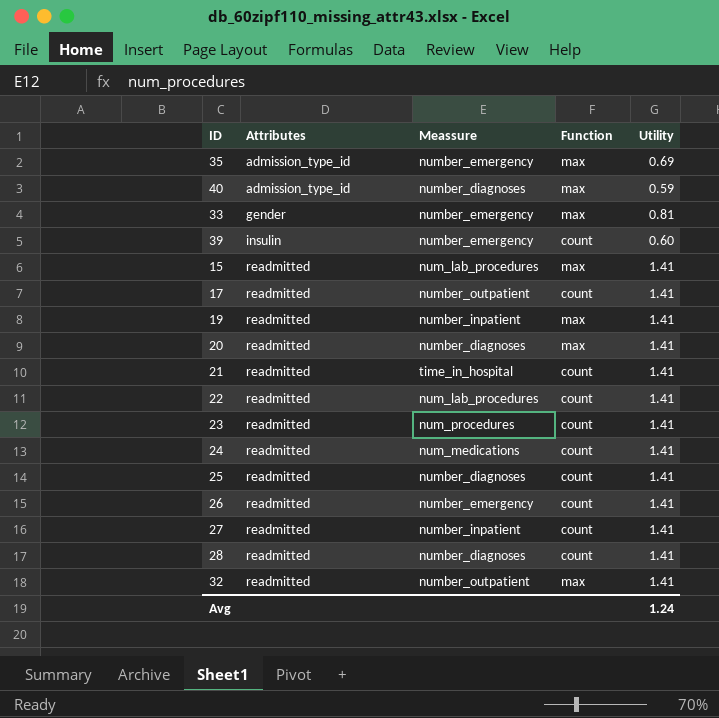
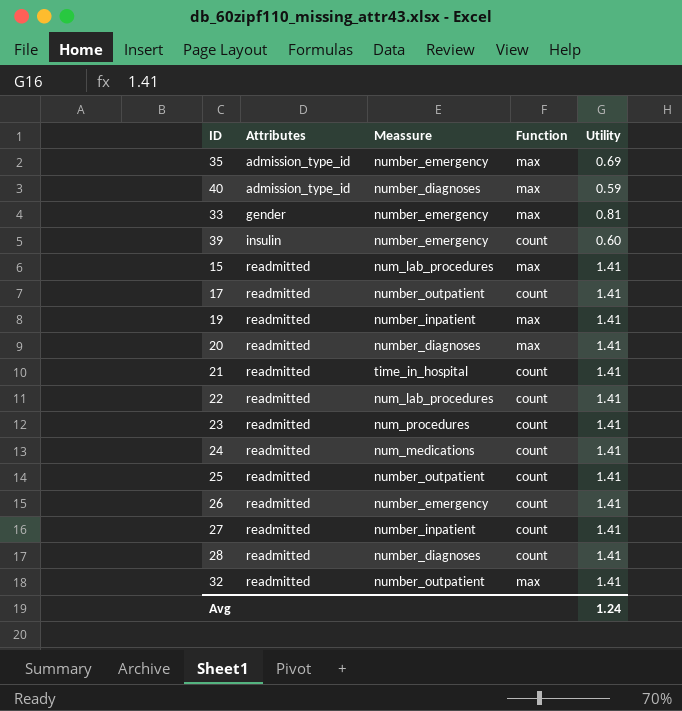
25 | Meassure: number_diagnoses -> number_outpatient

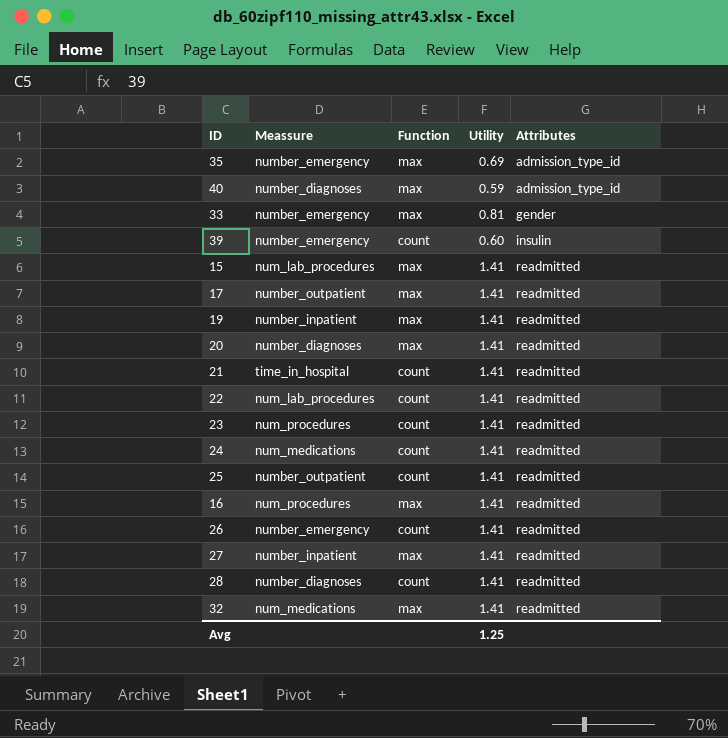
column Attributes | position: 2 -> 5
17 | Function: count -> max
row 16: none -> num_procedures | max | 1.41 | readmitted
27 | Function: count -> max
32 | Meassure: number_outpatient -> num_medications
Avg | Utility: 1.24 -> 1.25

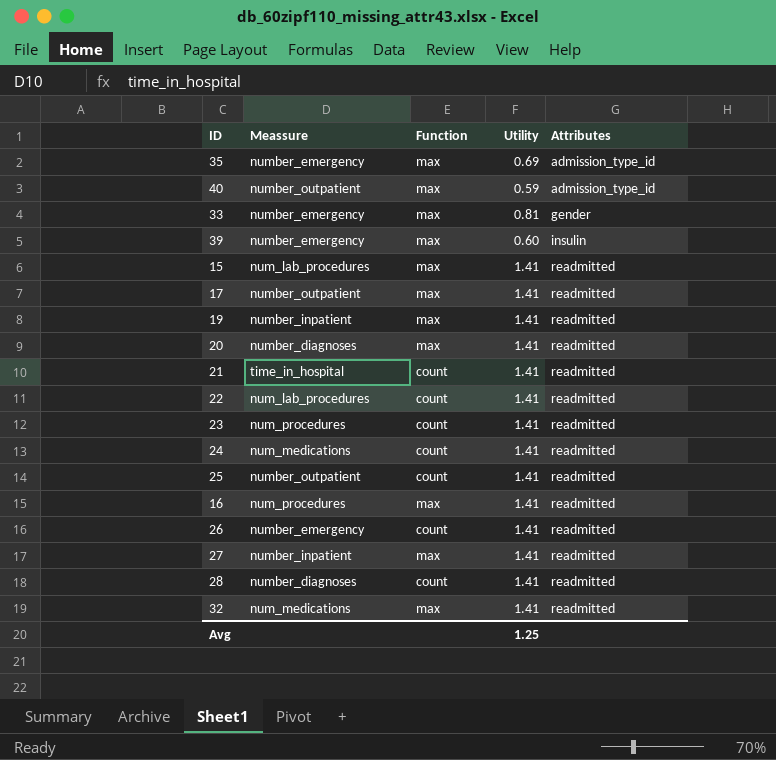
40 | Meassure: number_diagnoses -> number_outpatient
39 | Function: count -> max

